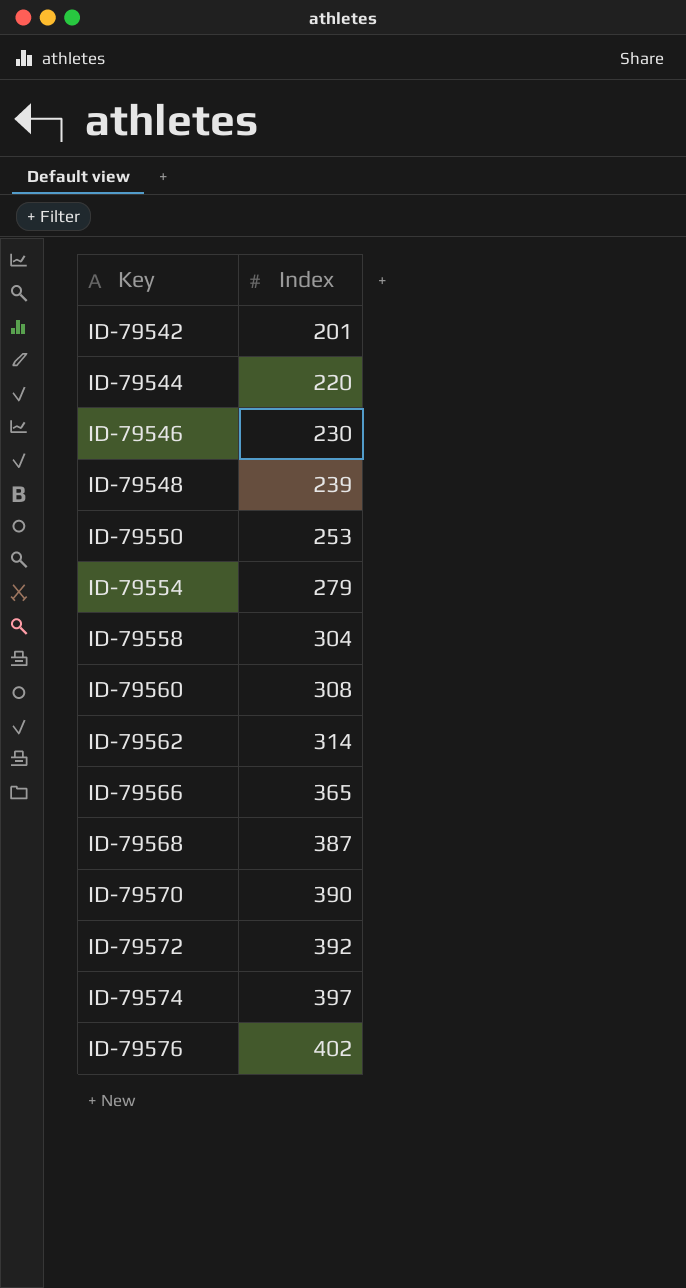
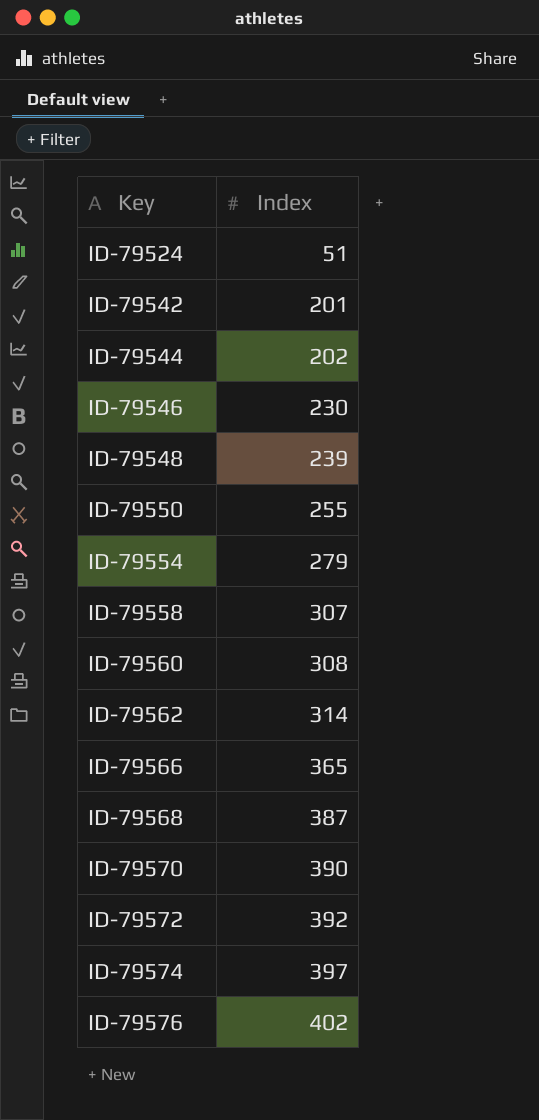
row ID-79524: none -> 51
ID-79544 | Index: 220 -> 202
ID-79550 | Index: 253 -> 255
ID-79558 | Index: 304 -> 307

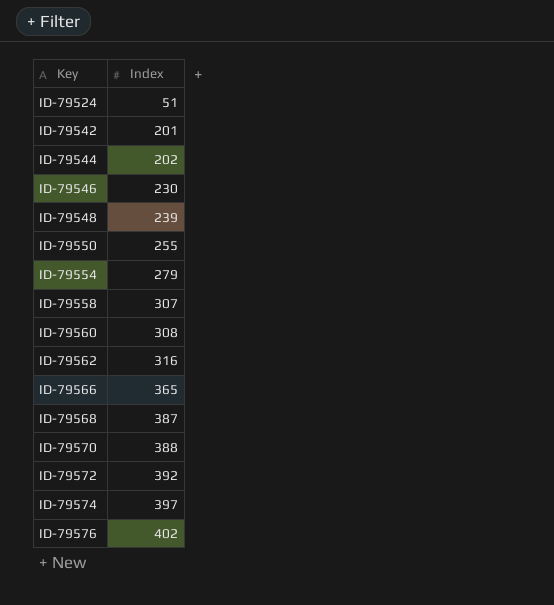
ID-79562 | Index: 314 -> 316
ID-79570 | Index: 390 -> 388

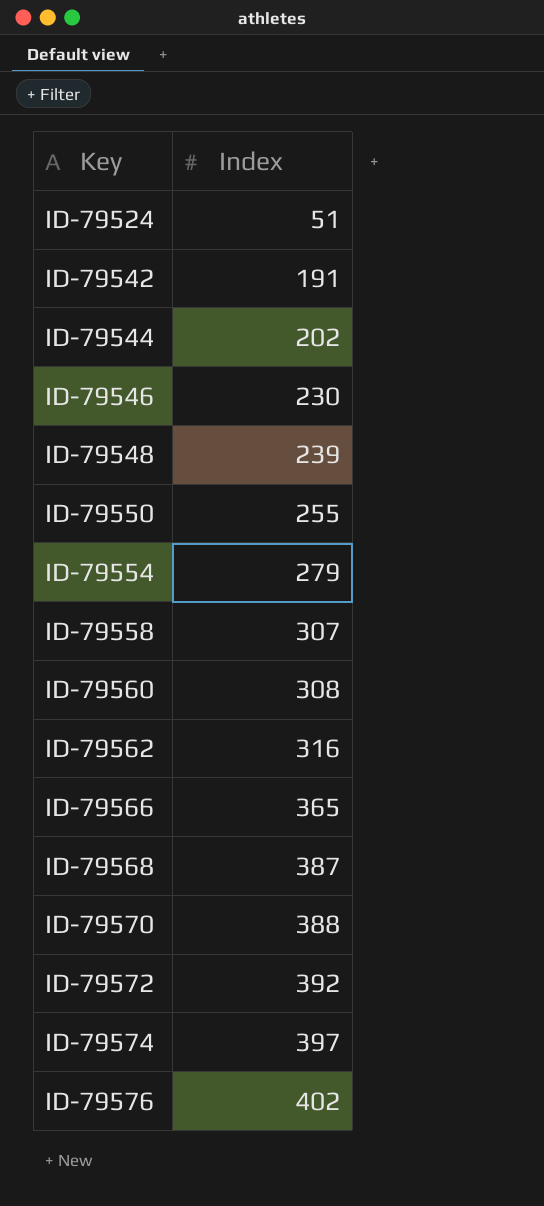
ID-79542 | Index: 201 -> 191

